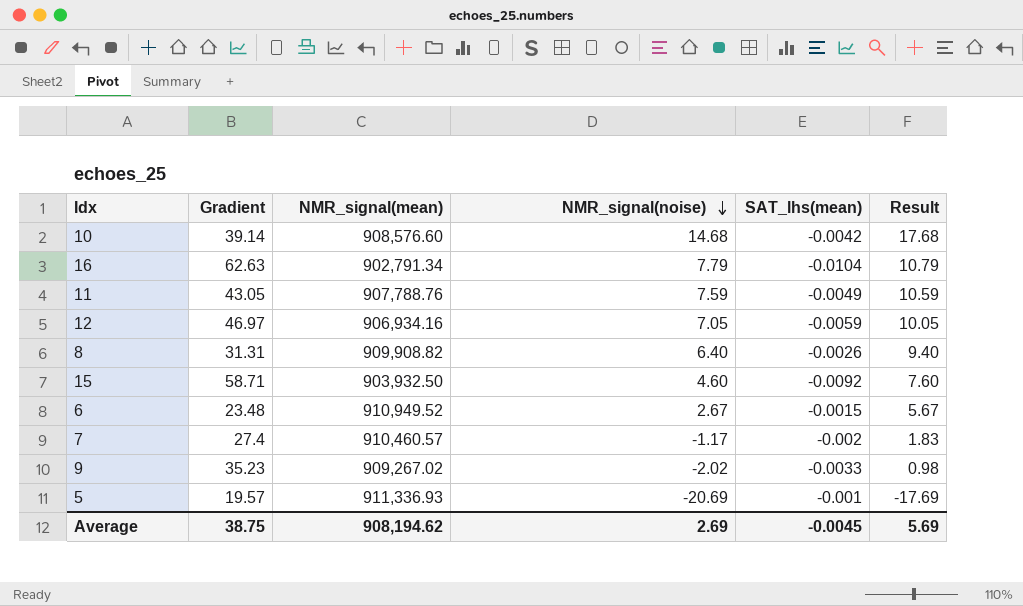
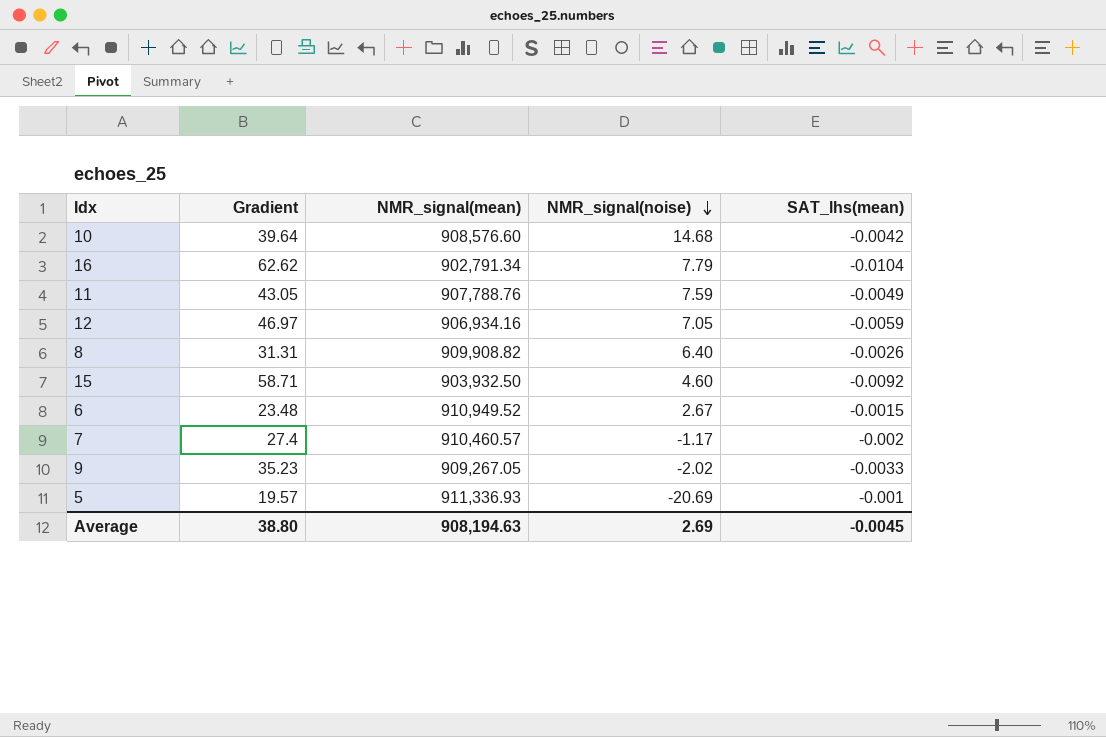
column Result | formula: [NMR_signal(noise)] + 3 -> none
10 | Gradient: 39.14 -> 39.64
16 | Gradient: 62.63 -> 62.62
9 | NMR_signal(mean): 909,267.02 -> 909,267.05
Average | Gradient: 38.75 -> 38.80
Average | NMR_signal(mean): 908,194.62 -> 908,194.63

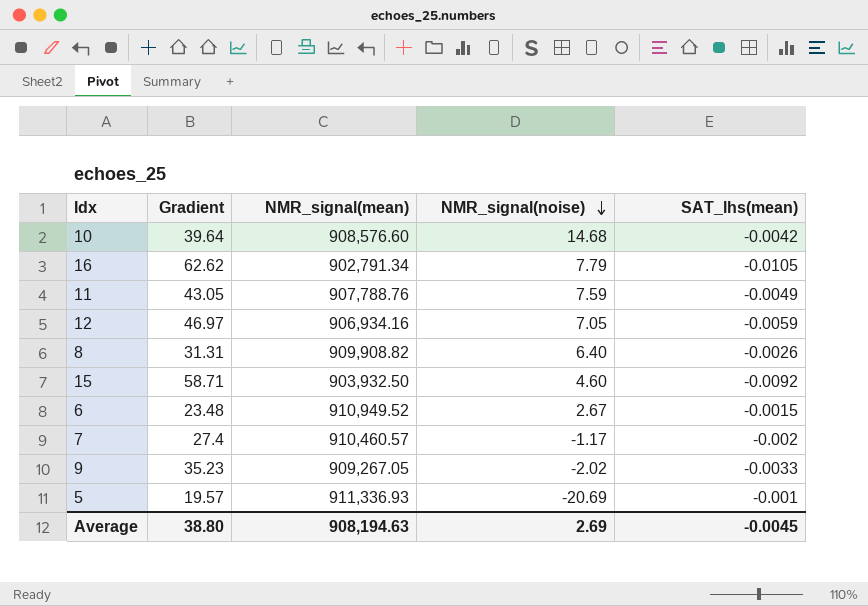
16 | SAT_lhs(mean): -0.0104 -> -0.0105

